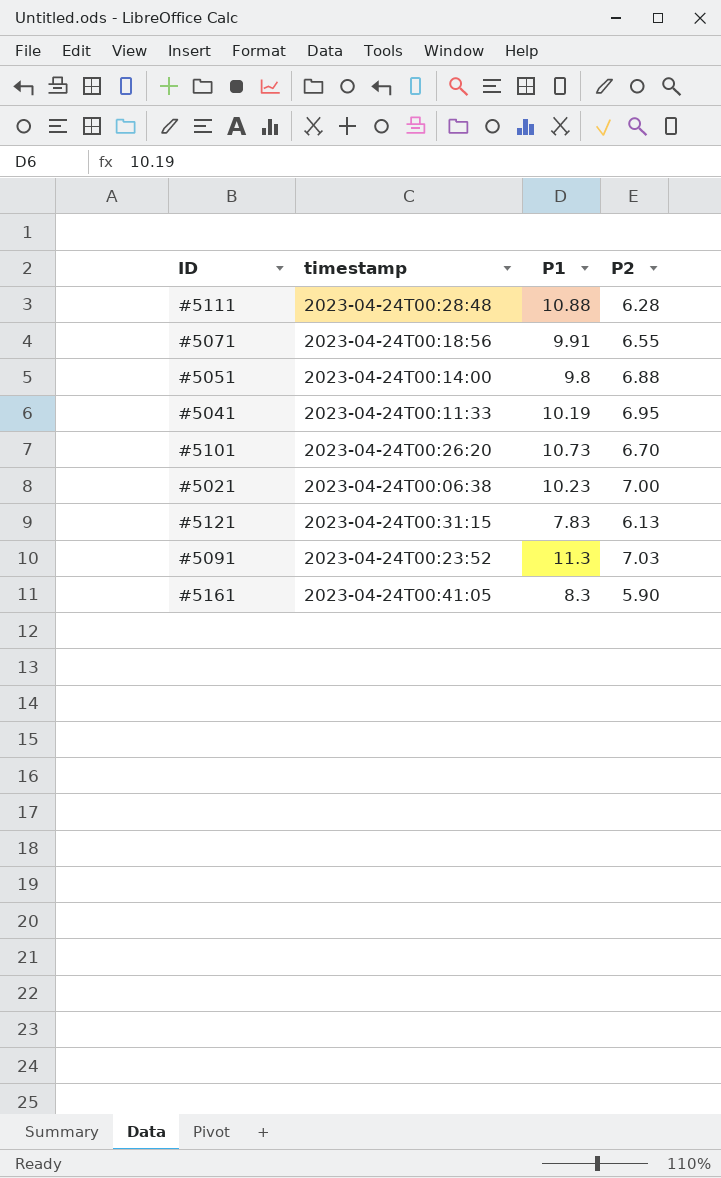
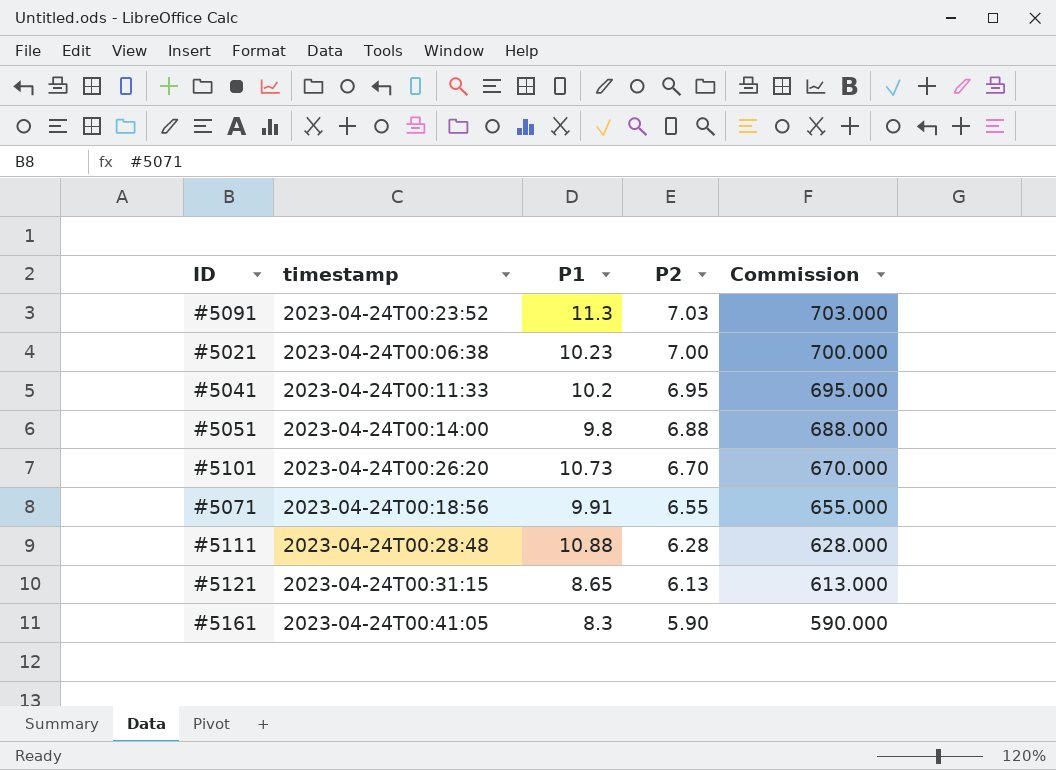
row order: none -> P2 descending
column Commission | formula: none -> [P2] * 100
#5041 | P1: 10.19 -> 10.2
#5121 | P1: 7.83 -> 8.65

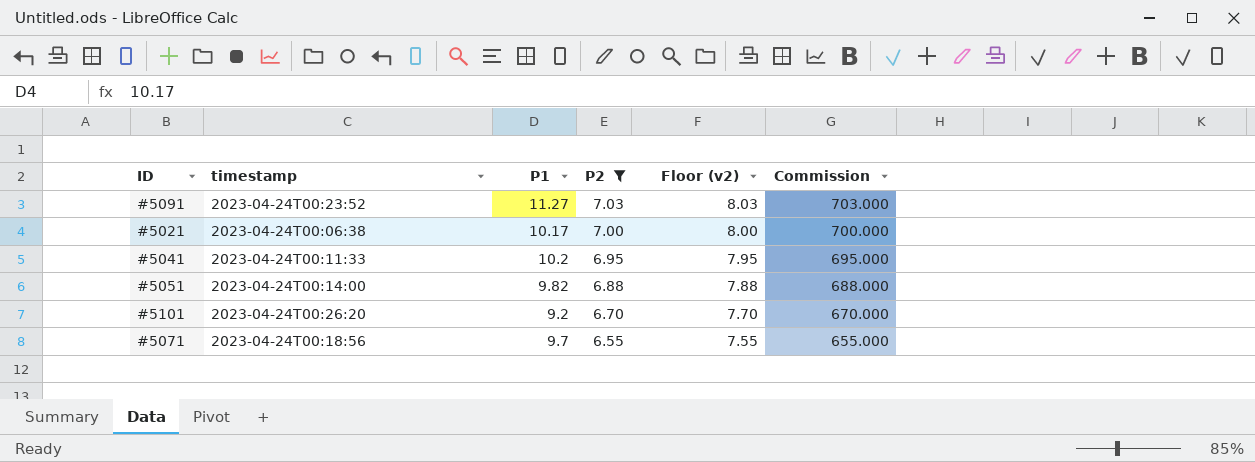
filter: none -> P2 >= 6.55
column Floor (v2) | formula: none -> [P2] + 1
#5091 | P1: 11.3 -> 11.27
#5021 | P1: 10.23 -> 10.17
#5051 | P1: 9.8 -> 9.82
#5101 | P1: 10.73 -> 9.2
#5071 | P1: 9.91 -> 9.7

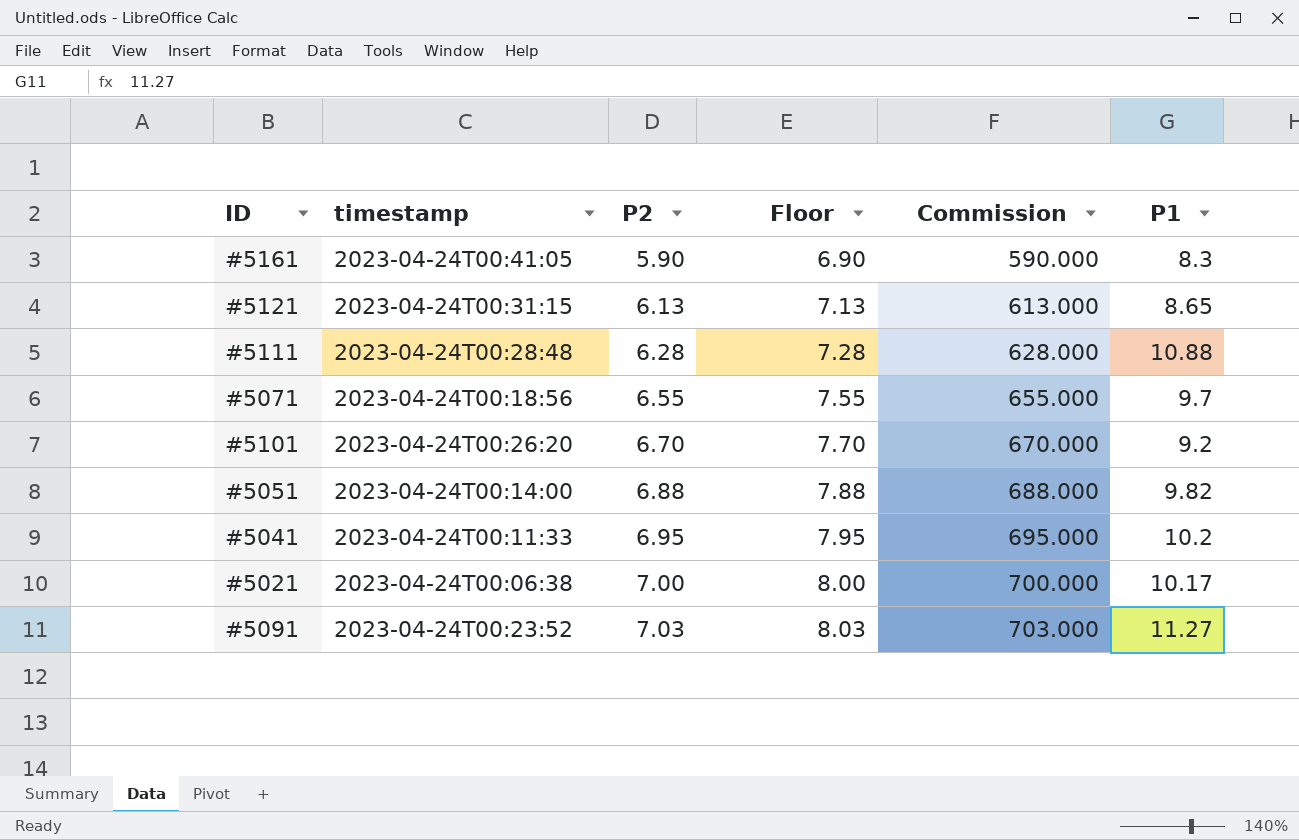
filter: P2 >= 6.55 -> none
row order: P2 descending -> P2 ascending
column name: Floor (v2) -> Floor
column P1 | position: 3 -> 6

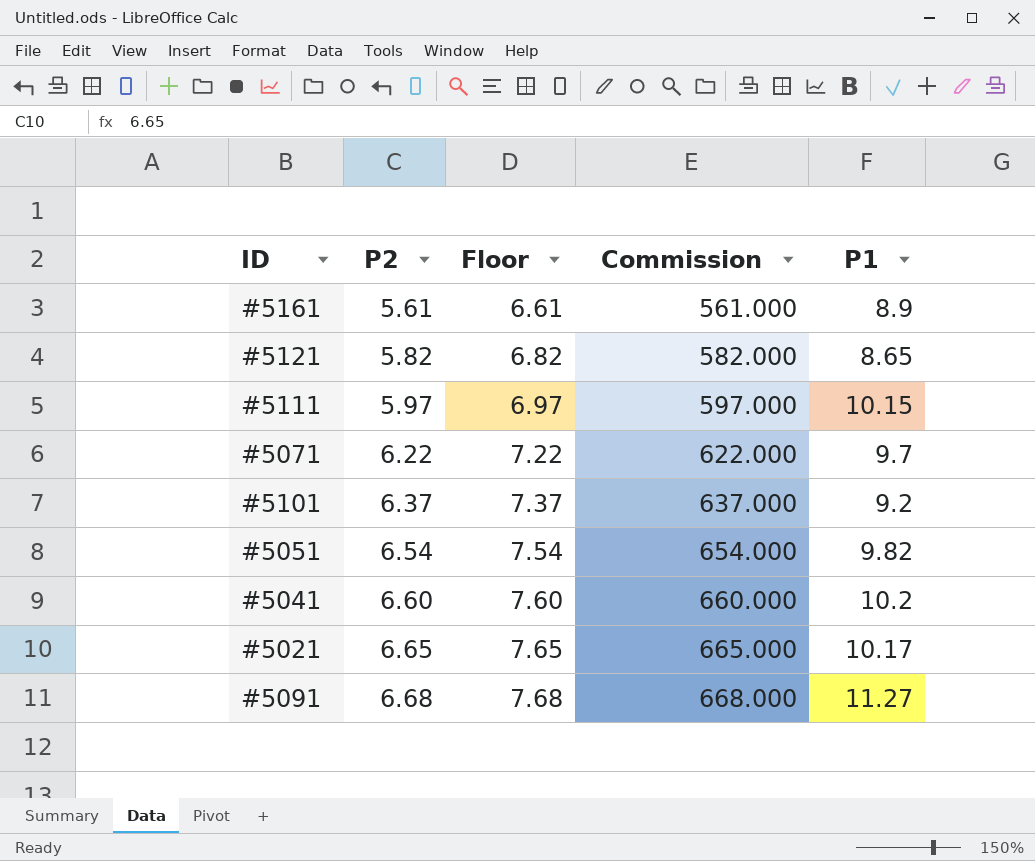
column timestamp | position: 2 -> none
#5161 | P2: 5.90 -> 5.61
#5161 | Floor: 6.90 -> 6.61
#5161 | Commission: 590.000 -> 561.000
#5161 | P1: 8.3 -> 8.9
#5121 | P2: 6.13 -> 5.82
#5121 | Floor: 7.13 -> 6.82
#5121 | Commission: 613.000 -> 582.000
#5111 | P2: 6.28 -> 5.97
#5111 | Floor: 7.28 -> 6.97
#5111 | Commission: 628.000 -> 597.000
#5111 | P1: 10.88 -> 10.15
#5071 | P2: 6.55 -> 6.22
#5071 | Floor: 7.55 -> 7.22
#5071 | Commission: 655.000 -> 622.000
#5101 | P2: 6.70 -> 6.37
#5101 | Floor: 7.70 -> 7.37
#5101 | Commission: 670.000 -> 637.000
#5051 | P2: 6.88 -> 6.54
#5051 | Floor: 7.88 -> 7.54
#5051 | Commission: 688.000 -> 654.000
#5041 | P2: 6.95 -> 6.60
#5041 | Floor: 7.95 -> 7.60
#5041 | Commission: 695.000 -> 660.000
#5021 | P2: 7.00 -> 6.65
#5021 | Floor: 8.00 -> 7.65
#5021 | Commission: 700.000 -> 665.000
#5091 | P2: 7.03 -> 6.68
#5091 | Floor: 8.03 -> 7.68
#5091 | Commission: 703.000 -> 668.000

